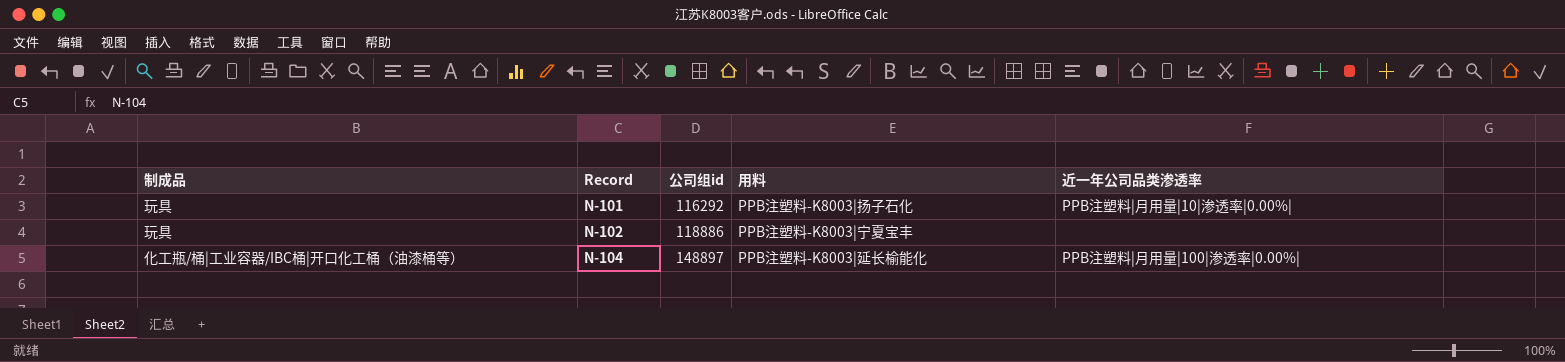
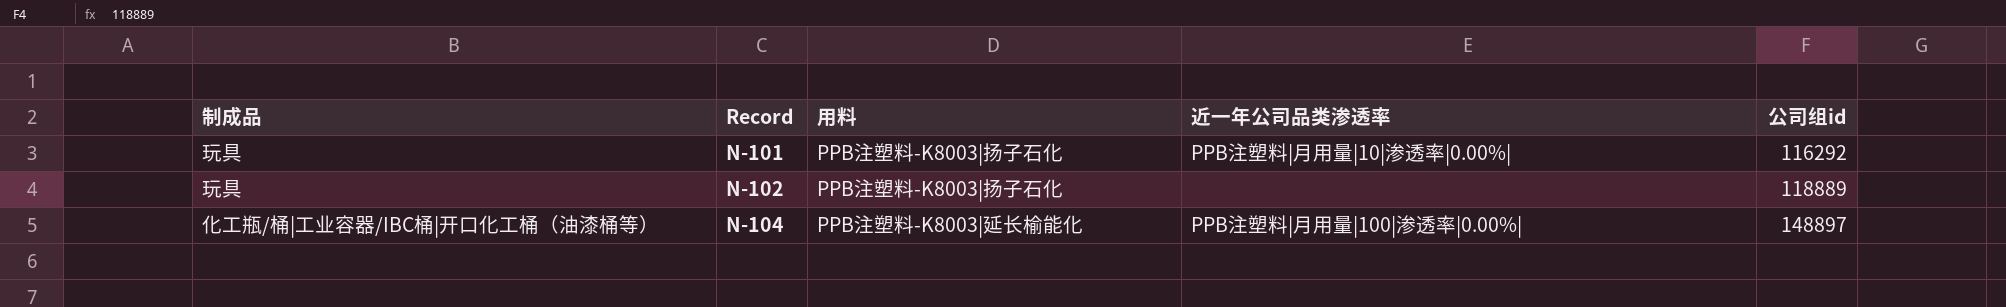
column 公司组id | position: 3 -> 5
N-102 | 用料: PPB注塑料-K8003|宁夏宝丰 -> PPB注塑料-K8003|扬子石化
N-102 | 公司组id: 118886 -> 118889

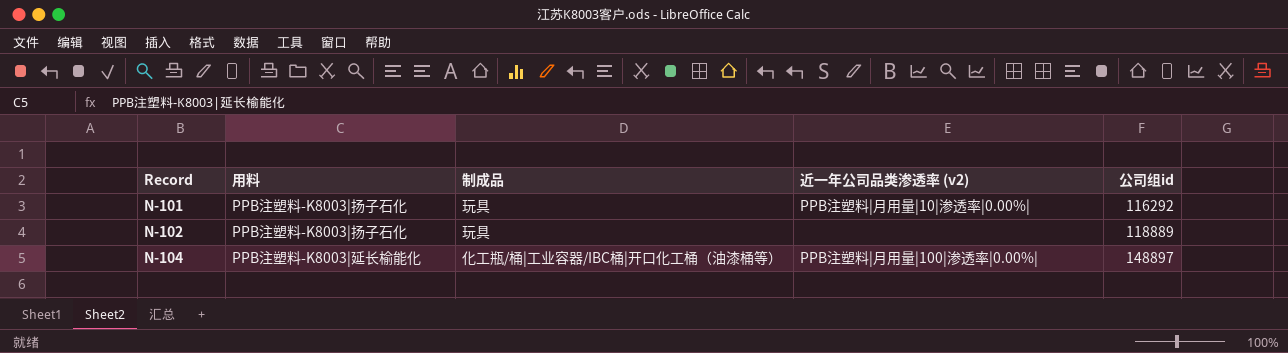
column 制成品 | position: 1 -> 3
column name: 近一年公司品类渗透率 -> 近一年公司品类渗透率 (v2)

